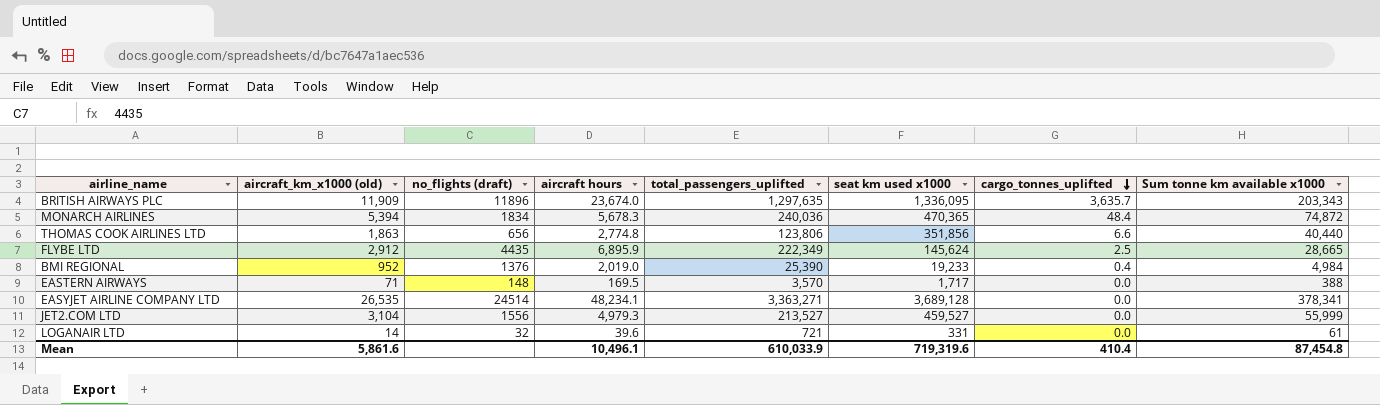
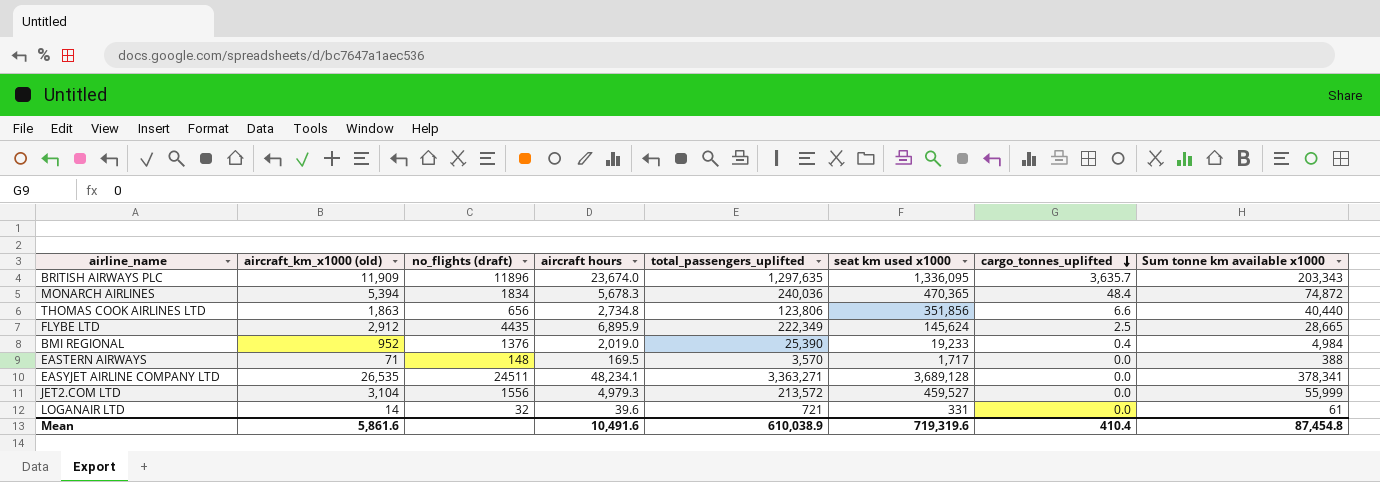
THOMAS COOK AIRLINES LTD | aircraft hours: 2,774.8 -> 2,734.8
EASYJET AIRLINE COMPANY LTD | no_flights (draft): 24514 -> 24511
JET2.COM LTD | total_passengers_uplifted: 213,527 -> 213,572
Mean | aircraft hours: 10,496.1 -> 10,491.6
Mean | total_passengers_uplifted: 610,033.9 -> 610,038.9

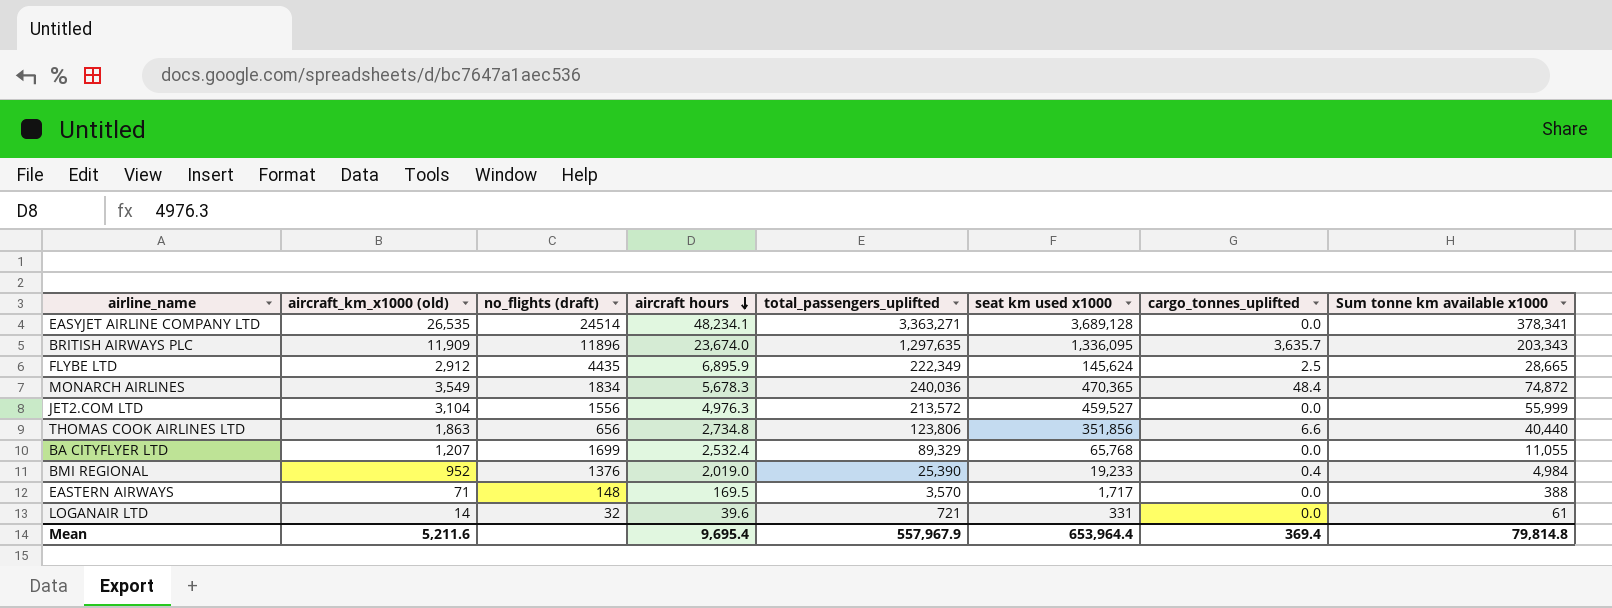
row order: cargo_tonnes_uplifted descending -> aircraft hours descending
EASYJET AIRLINE COMPANY LTD | no_flights (draft): 24511 -> 24514
MONARCH AIRLINES | aircraft_km_x1000 (old): 5,394 -> 3,549
JET2.COM LTD | aircraft hours: 4,979.3 -> 4,976.3
row BA CITYFLYER LTD: none -> 1,207 | 1699 | 2,532.4 | 89,329 | 65,768 | 0.0 | 11,055
Mean | aircraft_km_x1000 (old): 5,861.6 -> 5,211.6
Mean | aircraft hours: 10,491.6 -> 9,695.4
Mean | total_passengers_uplifted: 610,038.9 -> 557,967.9
Mean | seat km used x1000: 719,319.6 -> 653,964.4
Mean | cargo_tonnes_uplifted: 410.4 -> 369.4
Mean | Sum tonne km available x1000: 87,454.8 -> 79,814.8

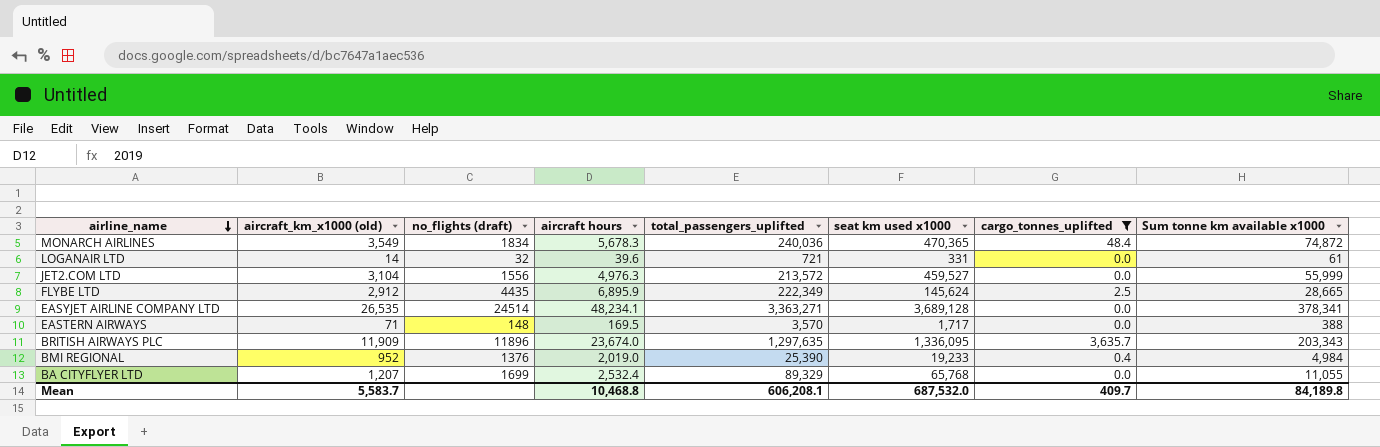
filter: none -> cargo_tonnes_uplifted != 6.6
row order: aircraft hours descending -> airline_name descending
Mean | aircraft_km_x1000 (old): 5,211.6 -> 5,583.7
Mean | aircraft hours: 9,695.4 -> 10,468.8
Mean | total_passengers_uplifted: 557,967.9 -> 606,208.1
Mean | seat km used x1000: 653,964.4 -> 687,532.0
Mean | cargo_tonnes_uplifted: 369.4 -> 409.7
Mean | Sum tonne km available x1000: 79,814.8 -> 84,189.8

